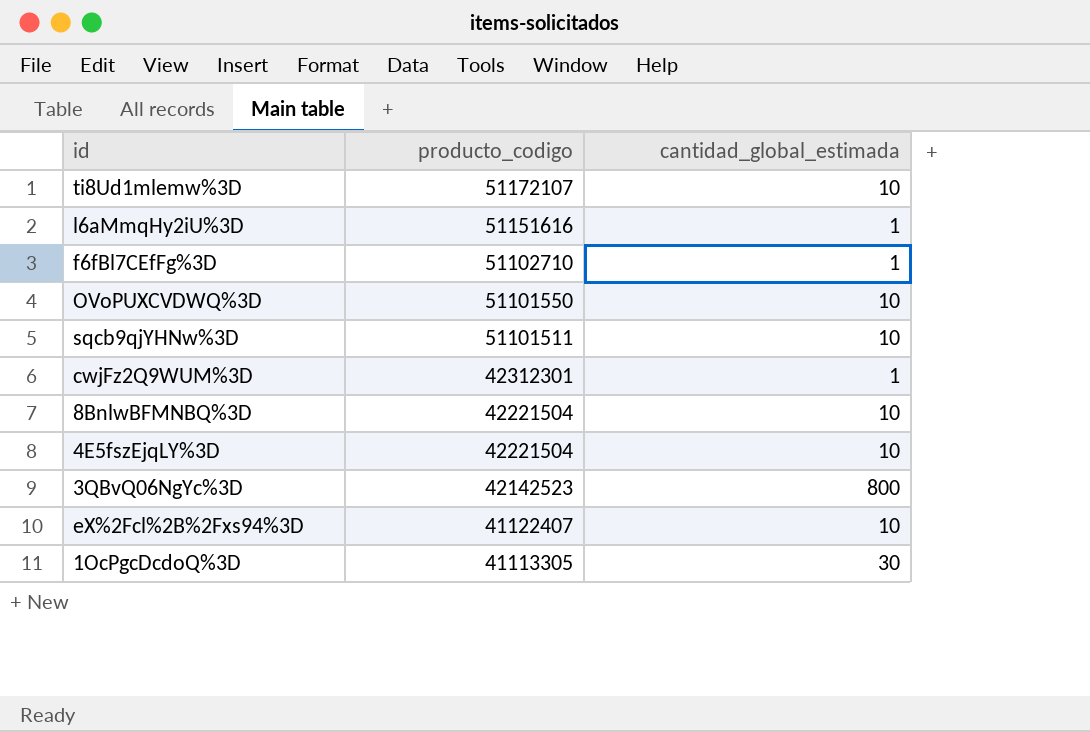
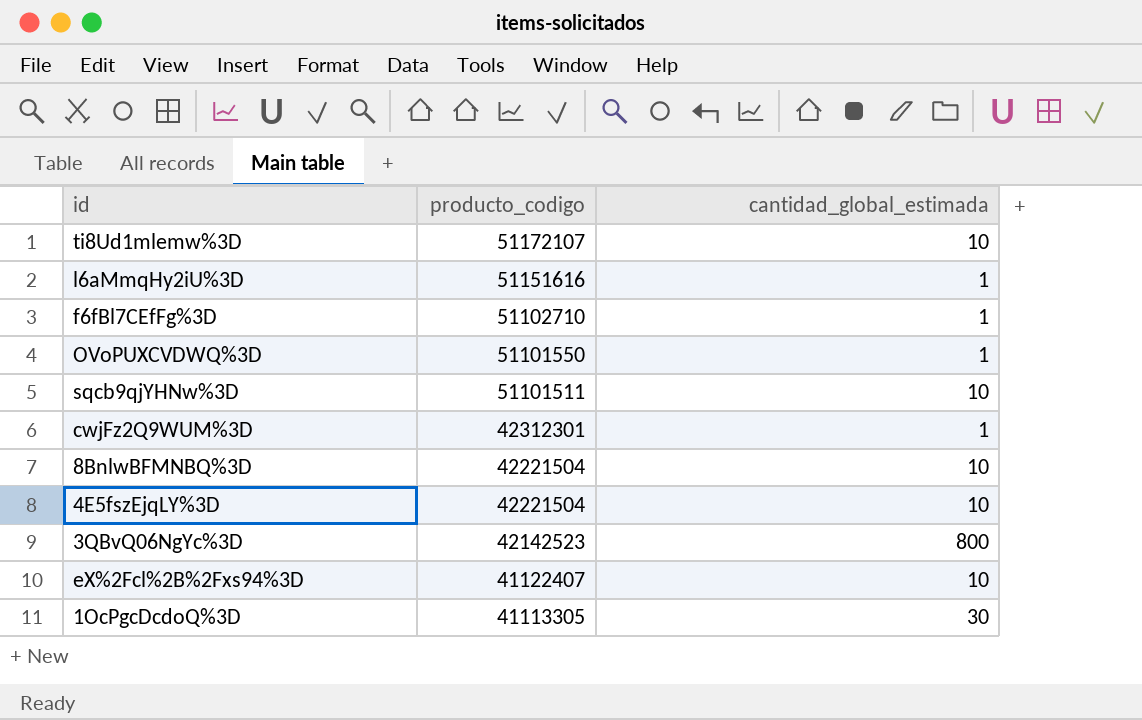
OVoPUXCVDWQ%3D | cantidad_global_estimada: 10 -> 1

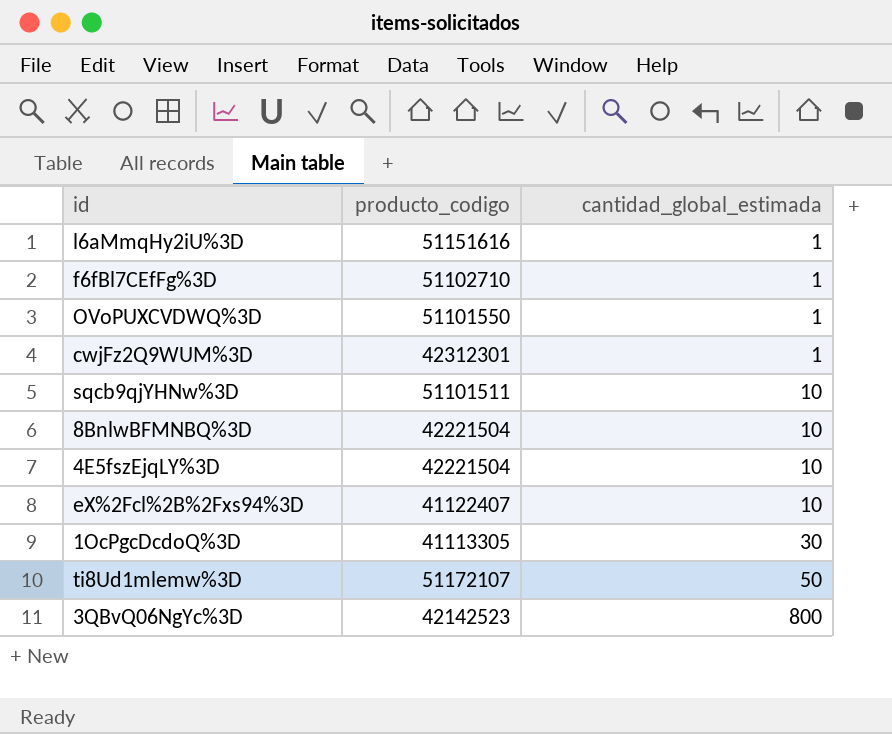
row order: producto_codigo descending -> cantidad_global_estimada ascending
ti8Ud1mlemw%3D | cantidad_global_estimada: 10 -> 50

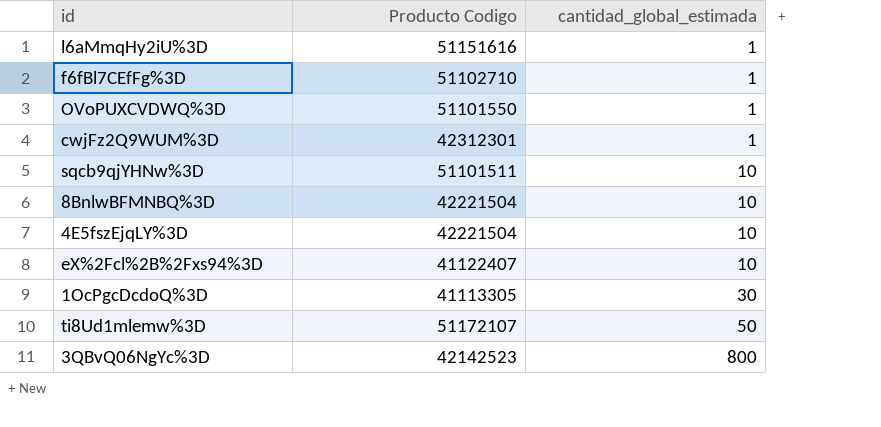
column name: producto_codigo -> Producto Codigo

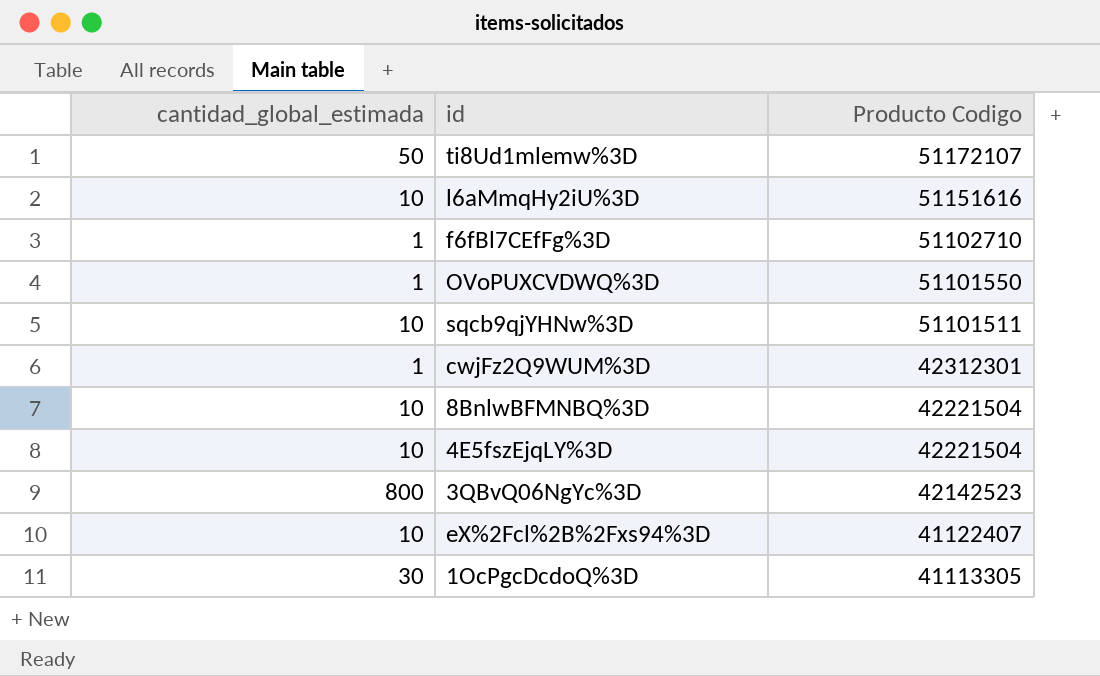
row order: cantidad_global_estimada ascending -> Producto Codigo descending
column cantidad_global_estimada | position: 3 -> 1
l6aMmqHy2iU%3D | cantidad_global_estimada: 1 -> 10

